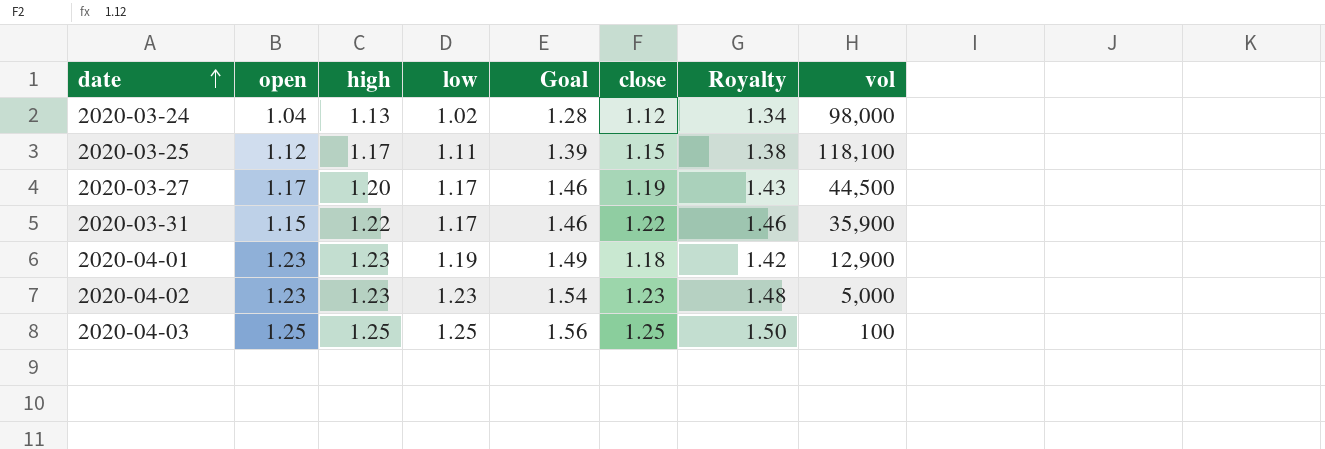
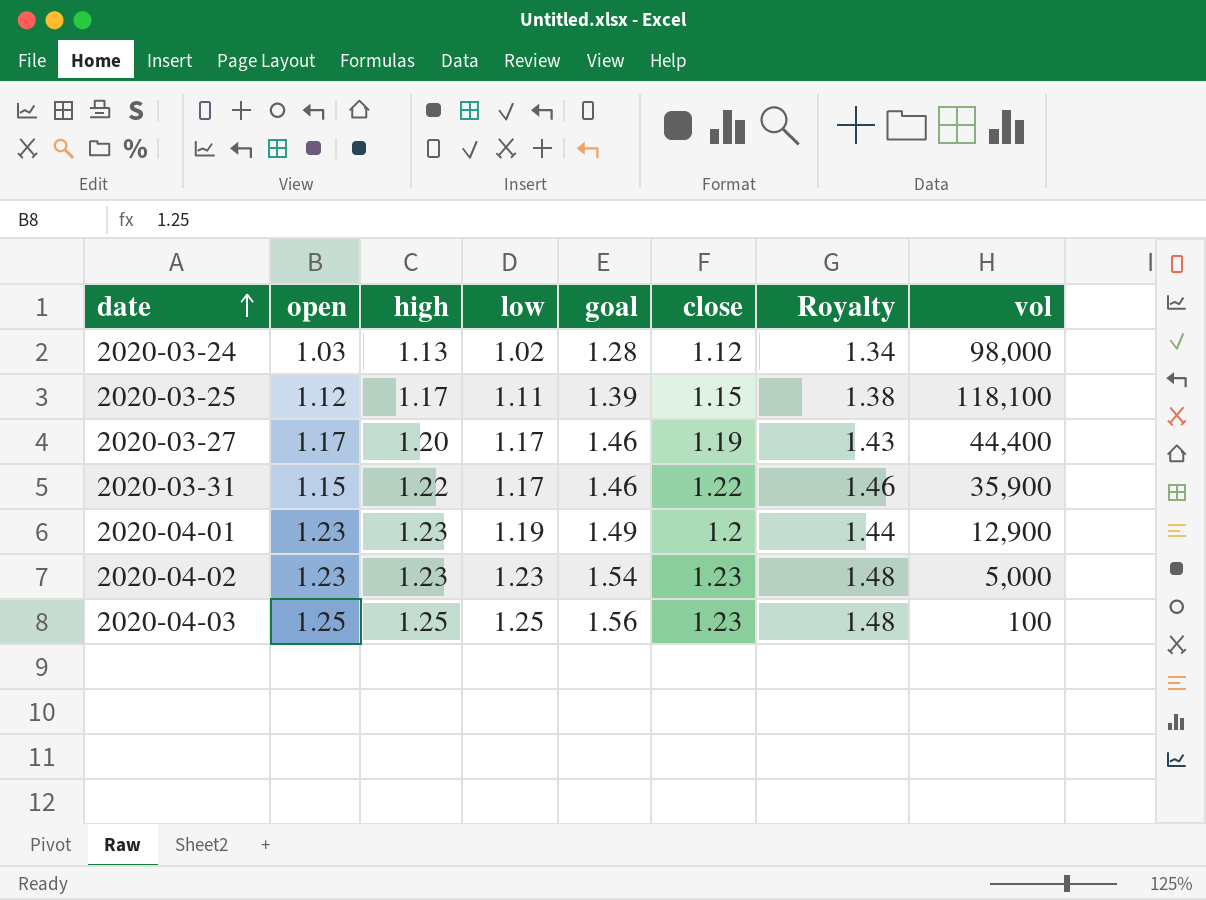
column name: Goal -> goal
2020-03-24 | open: 1.04 -> 1.03
2020-03-27 | vol: 44,500 -> 44,400
2020-04-01 | close: 1.18 -> 1.2
2020-04-01 | Royalty: 1.42 -> 1.44
2020-04-03 | close: 1.25 -> 1.23
2020-04-03 | Royalty: 1.50 -> 1.48

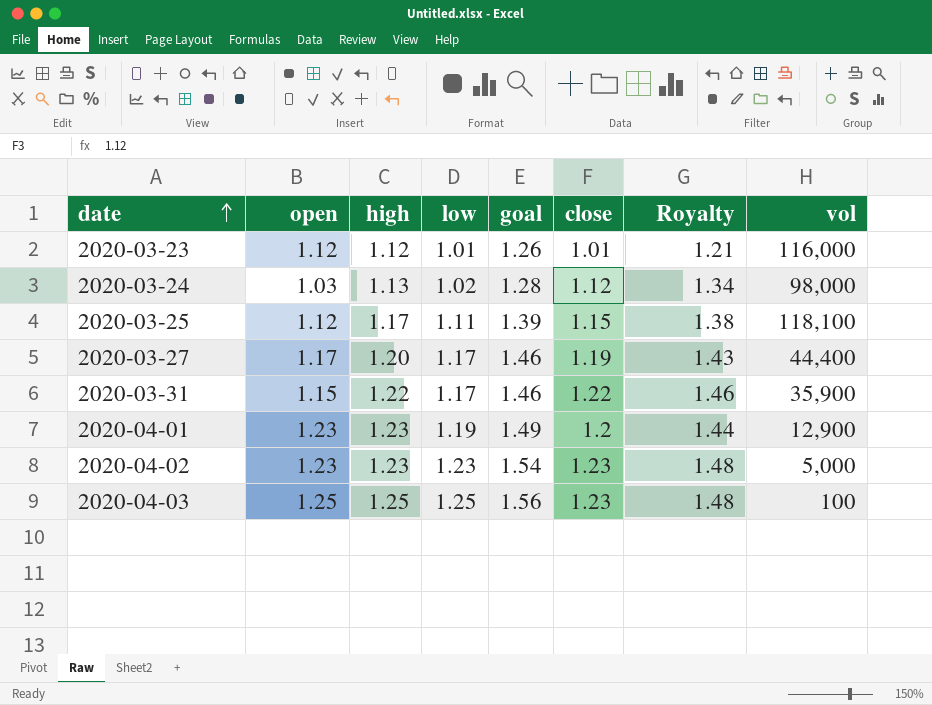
row 2020-03-23: none -> 1.12 | 1.12 | 1.01 | 1.26 | 1.01 | 1.21 | 116,000

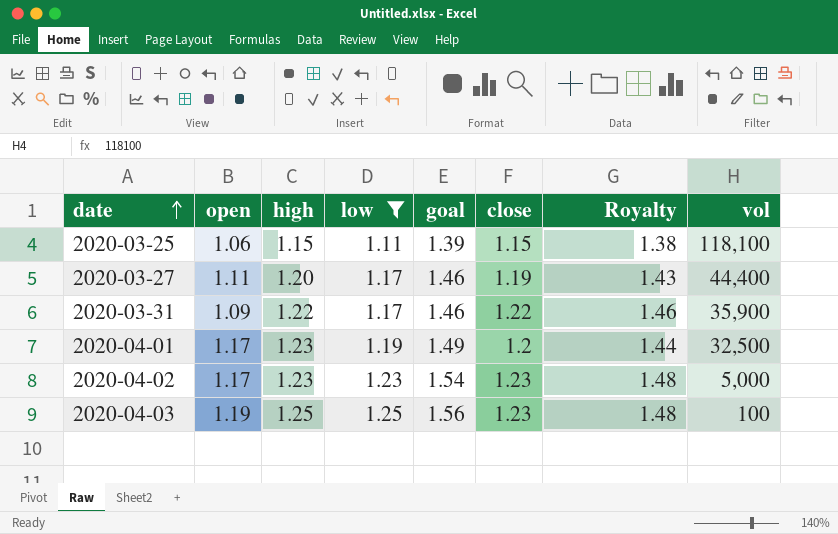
filter: none -> low >= 1.11
2020-03-25 | open: 1.12 -> 1.06
2020-03-25 | high: 1.17 -> 1.15
2020-03-27 | open: 1.17 -> 1.11
2020-03-31 | open: 1.15 -> 1.09
2020-04-01 | open: 1.23 -> 1.17
2020-04-01 | vol: 12,900 -> 32,500
2020-04-02 | open: 1.23 -> 1.17
2020-04-03 | open: 1.25 -> 1.19

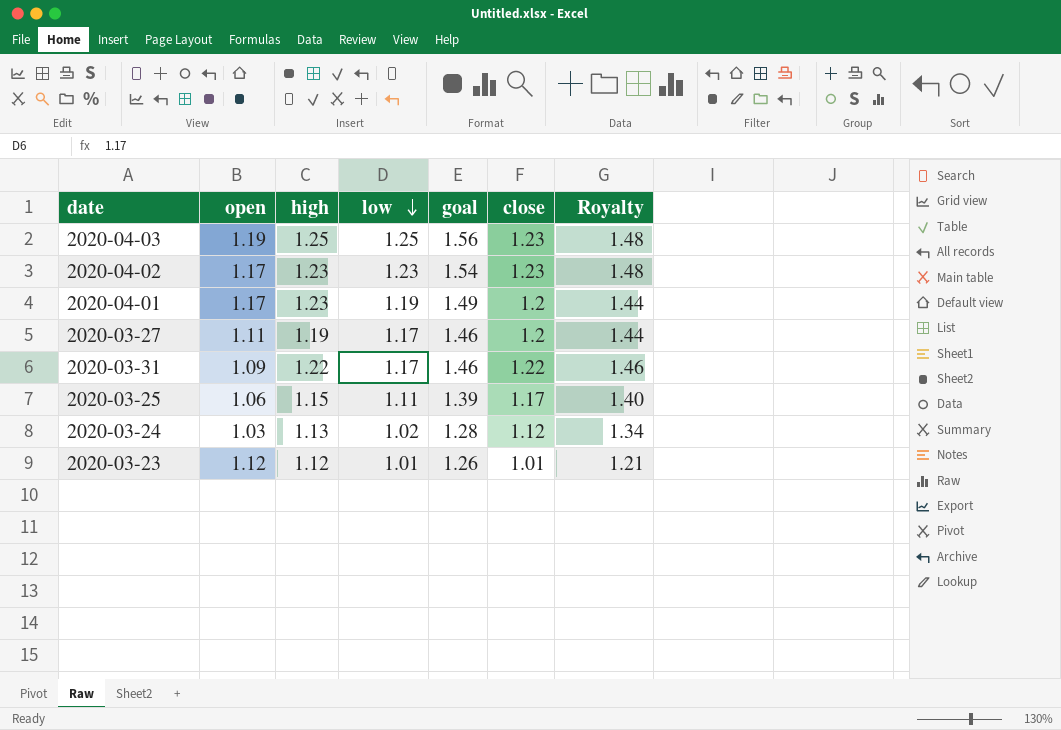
filter: low >= 1.11 -> none
row order: date ascending -> low descending
column vol | position: 8 -> none
2020-03-27 | high: 1.20 -> 1.19
2020-03-27 | close: 1.19 -> 1.2
2020-03-27 | Royalty: 1.43 -> 1.44
2020-03-25 | close: 1.15 -> 1.17
2020-03-25 | Royalty: 1.38 -> 1.40

